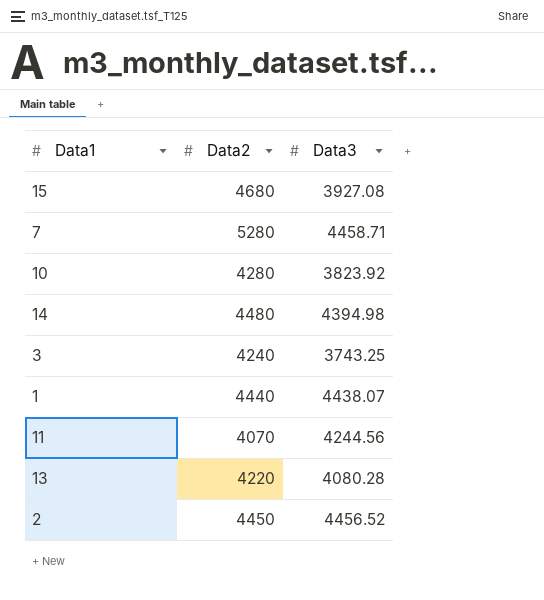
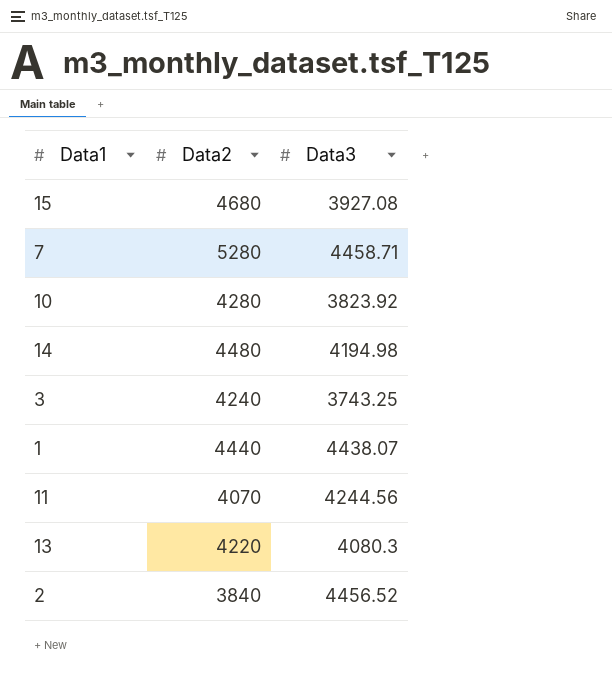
14 | Data3: 4394.98 -> 4194.98
13 | Data3: 4080.28 -> 4080.3
2 | Data2: 4450 -> 3840

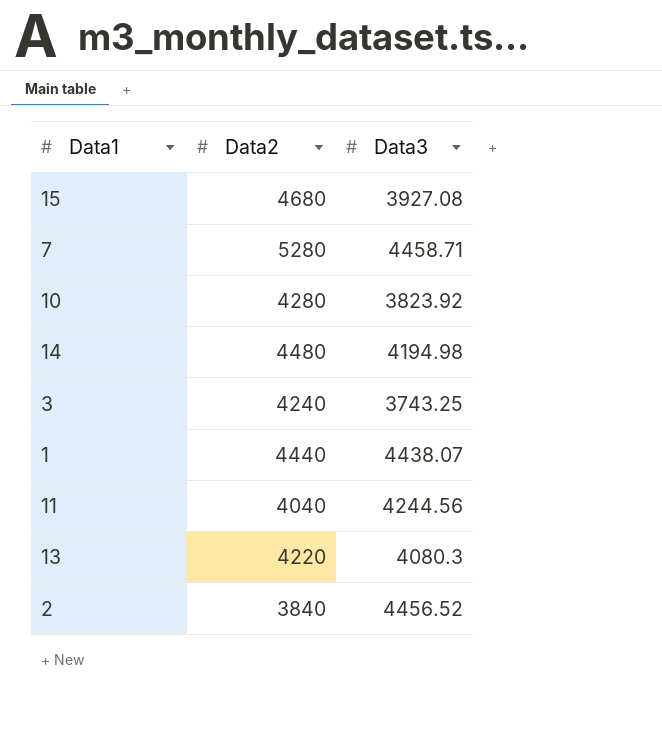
11 | Data2: 4070 -> 4040

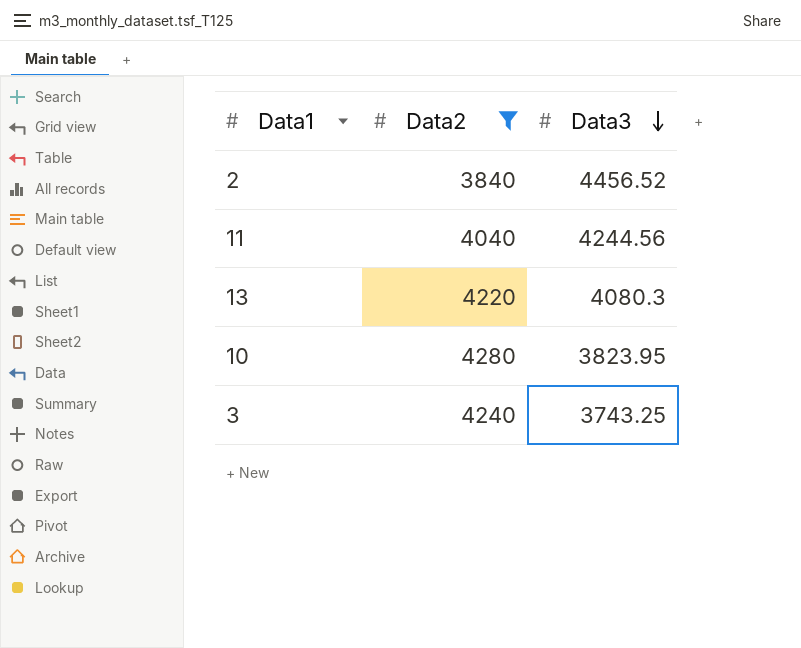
filter: none -> Data2 <= 4280
row order: none -> Data3 descending
10 | Data3: 3823.92 -> 3823.95

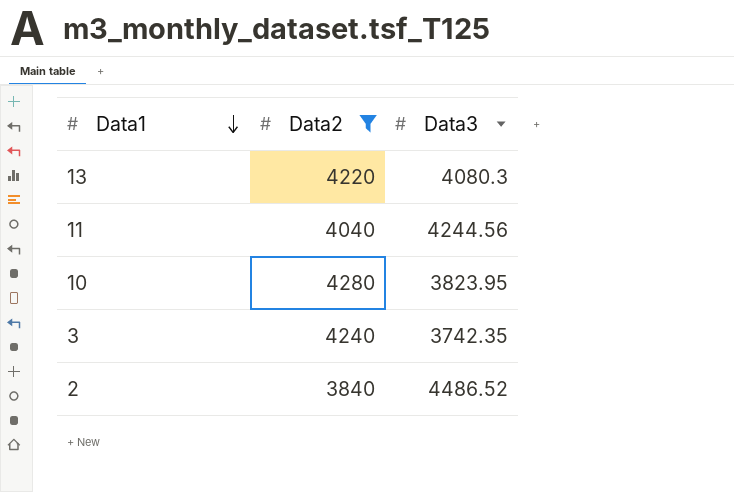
row order: Data3 descending -> Data1 descending
3 | Data3: 3743.25 -> 3742.35
2 | Data3: 4456.52 -> 4486.52

